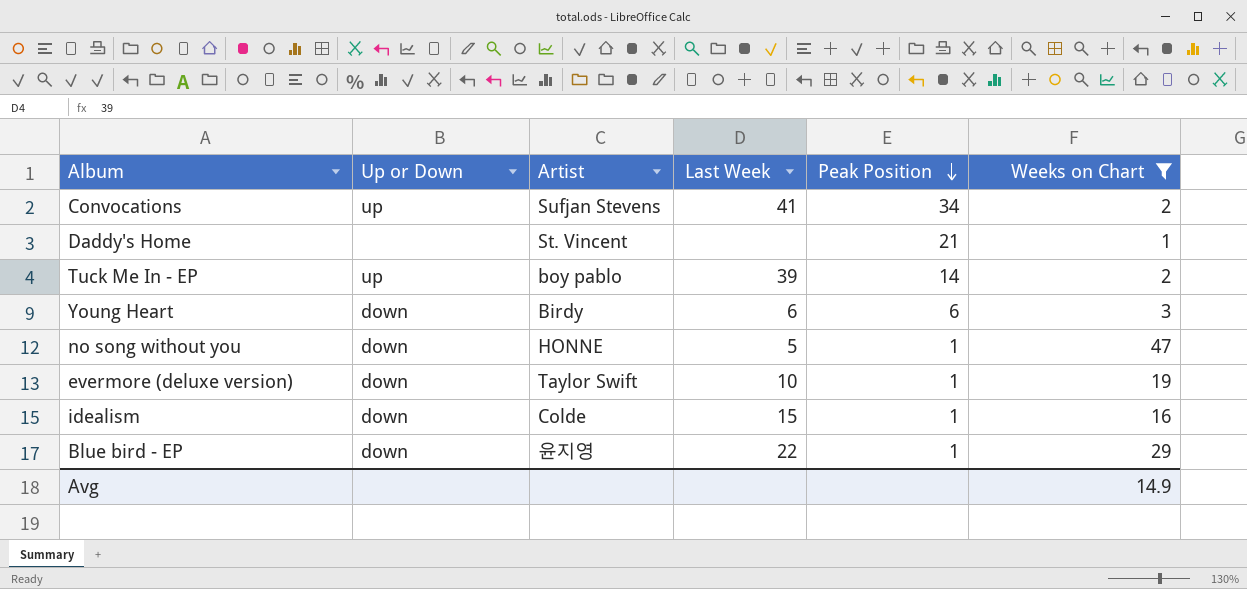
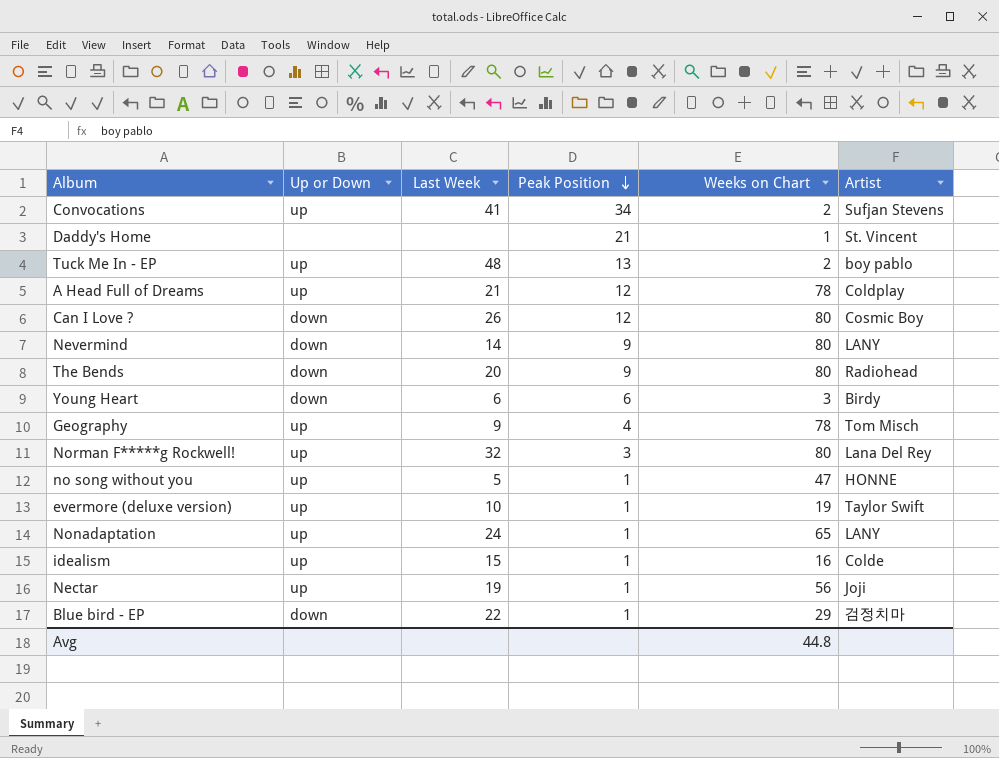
filter: Weeks on Chart <= 47 -> none
column Artist | position: 3 -> 6
Tuck Me In - EP | Last Week: 39 -> 48
Tuck Me In - EP | Peak Position: 14 -> 13
no song without you | Up or Down: down -> up
evermore (deluxe version) | Up or Down: down -> up
idealism | Up or Down: down -> up
Blue bird - EP | Artist: 윤지영 -> 검정치마
Avg | Weeks on Chart: 14.9 -> 44.8

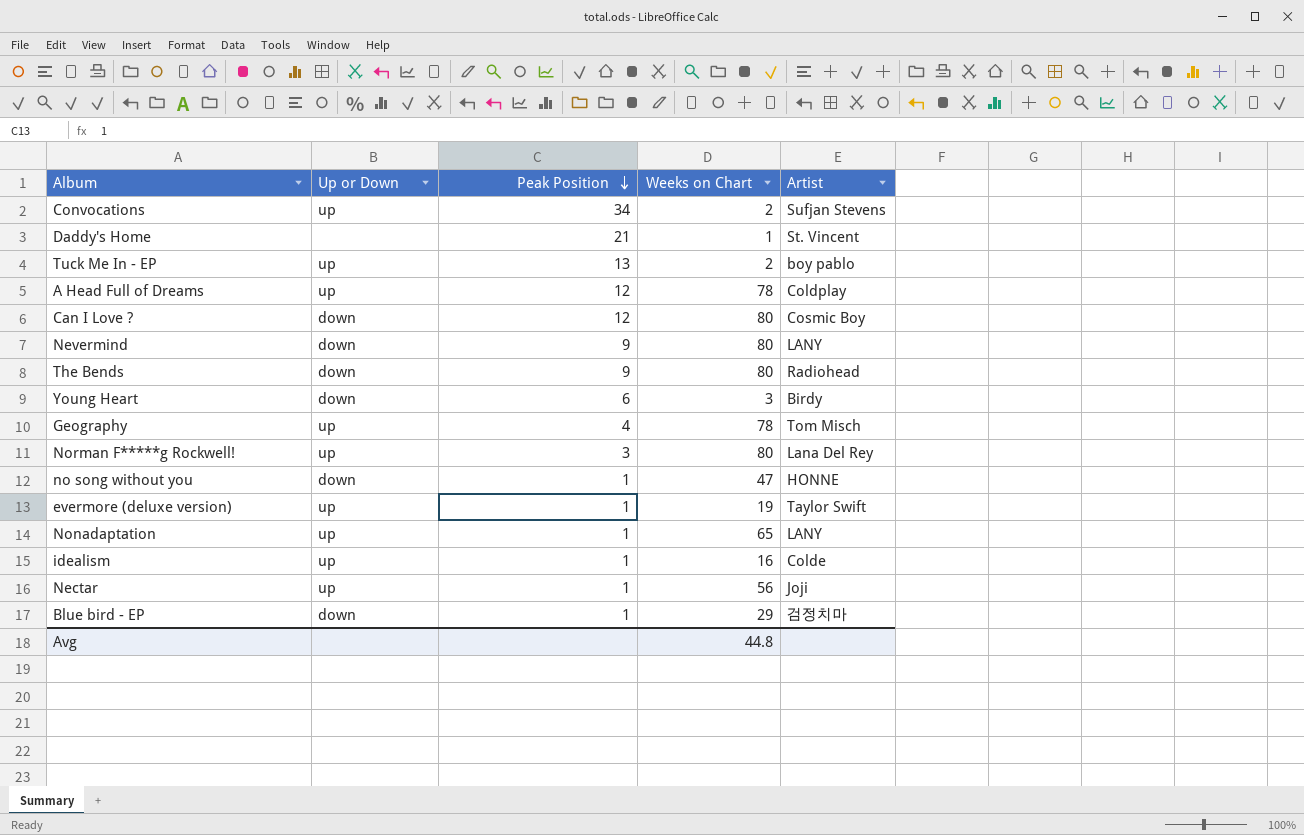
column Last Week | position: 3 -> none
no song without you | Up or Down: up -> down

